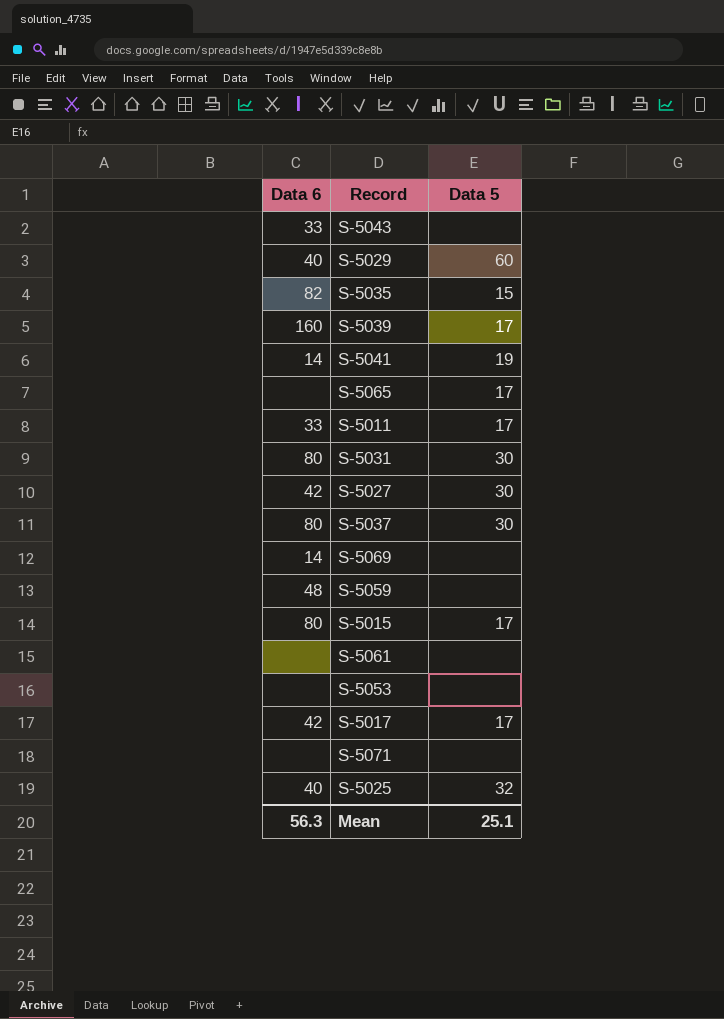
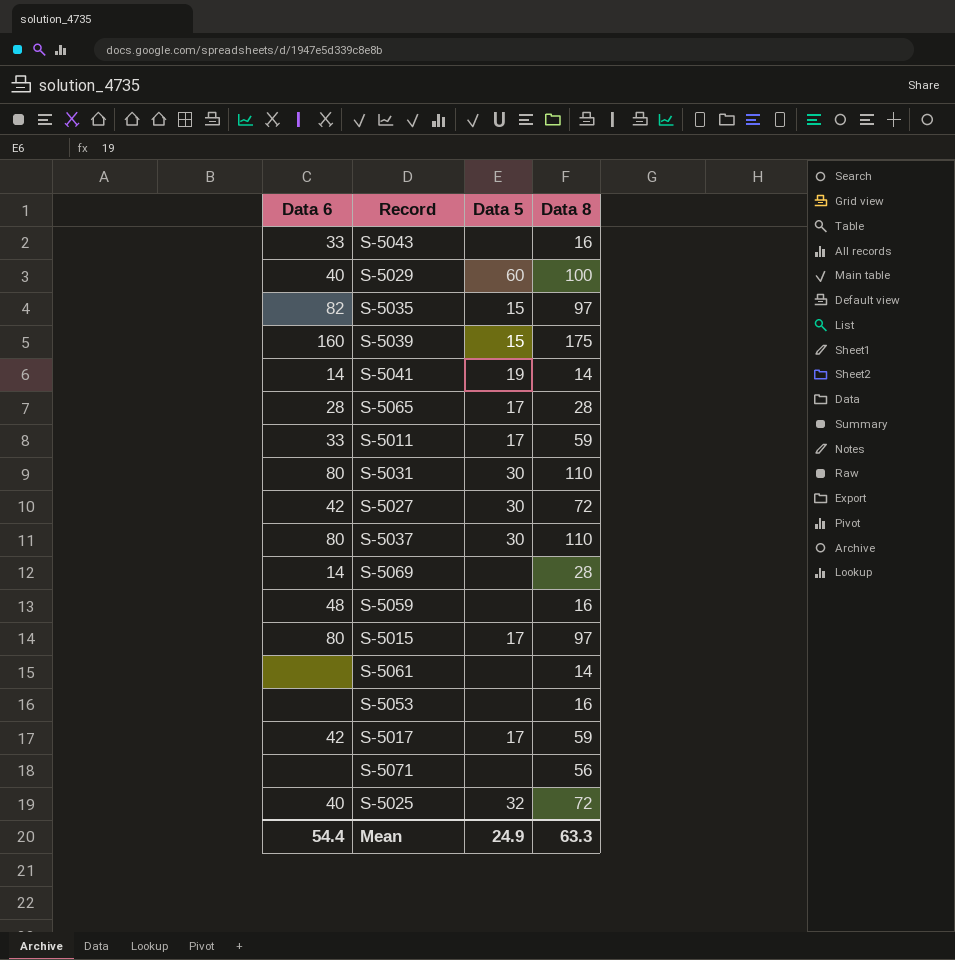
column Data 8 | position: none -> 4
S-5039 | Data 5: 17 -> 15
S-5065 | Data 6: none -> 28
Mean | Data 6: 56.3 -> 54.4
Mean | Data 5: 25.1 -> 24.9

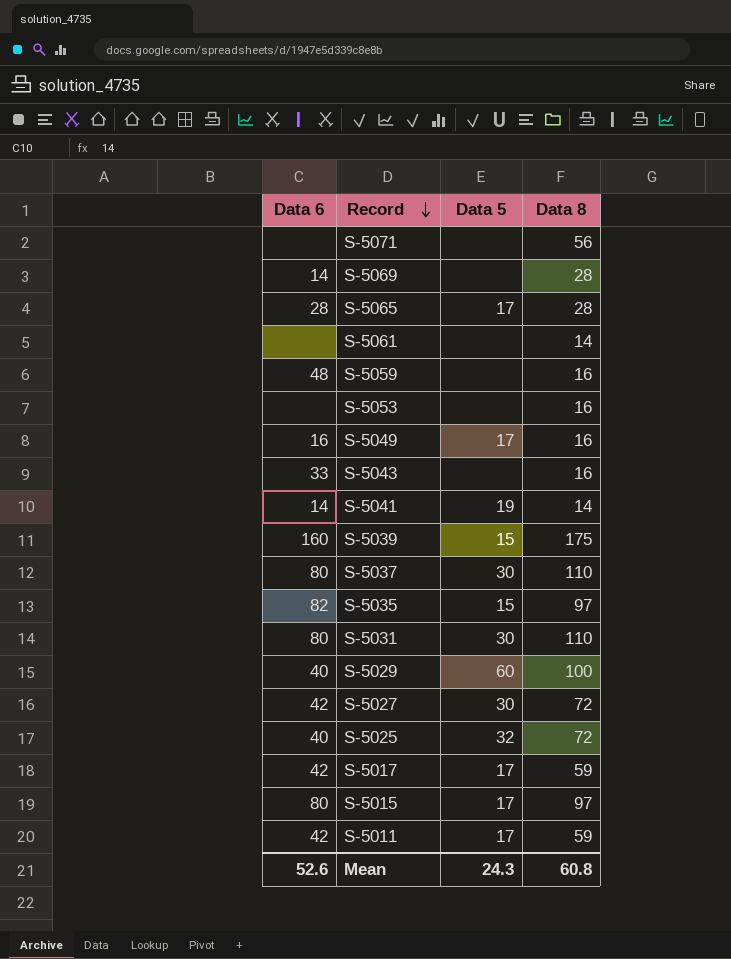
row order: none -> Record descending
row S-5049: none -> 16 | 17 | 16
S-5011 | Data 6: 33 -> 42
Mean | Data 6: 54.4 -> 52.6
Mean | Data 5: 24.9 -> 24.3
Mean | Data 8: 63.3 -> 60.8

